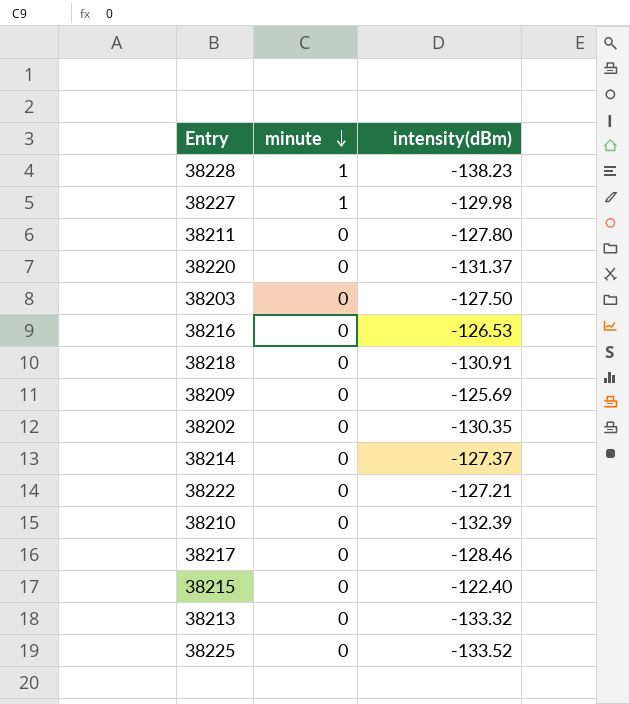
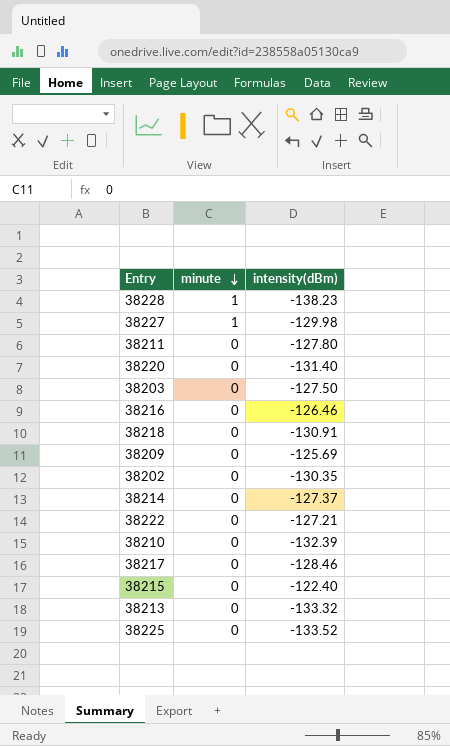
38220 | intensity(dBm): -131.37 -> -131.40
38216 | intensity(dBm): -126.53 -> -126.46

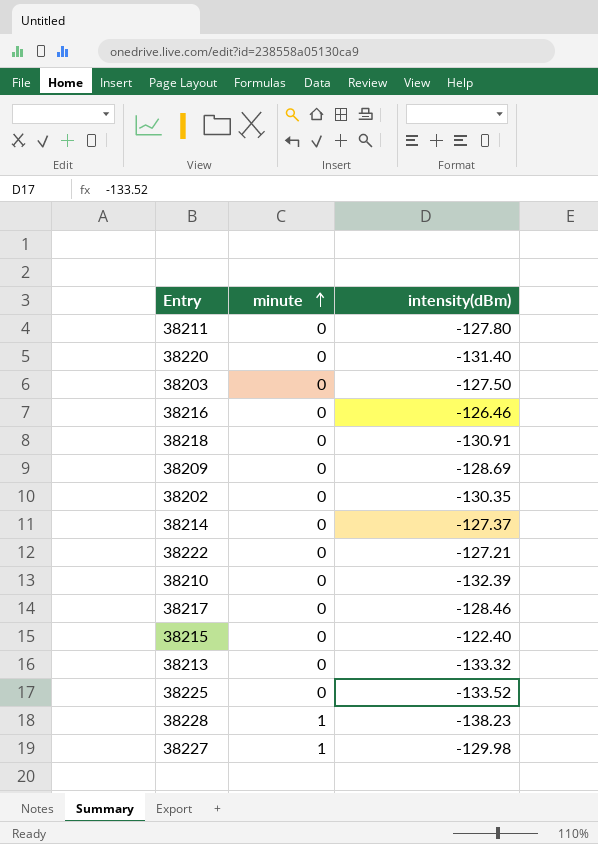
row order: minute descending -> minute ascending
38209 | intensity(dBm): -125.69 -> -128.69

